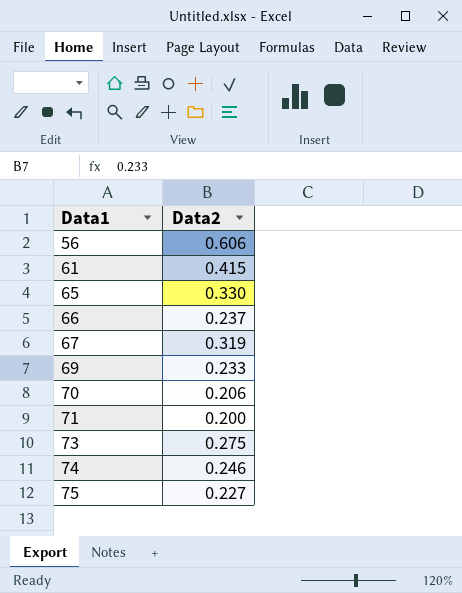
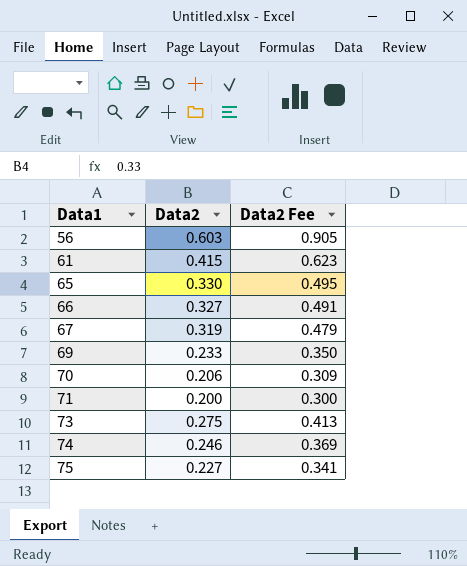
column Data2 Fee | formula: none -> [Data2] * 1.5
56 | Data2: 0.606 -> 0.603
66 | Data2: 0.237 -> 0.327

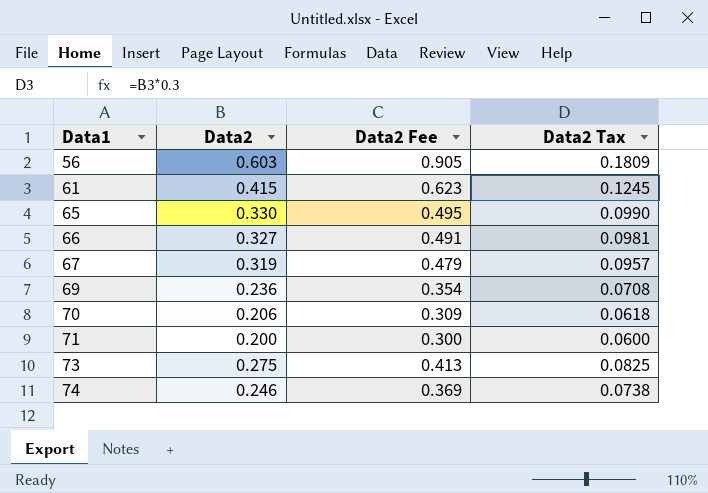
column Data2 Tax | formula: none -> [Data2] * 0.3
row 75: 0.227 | 0.341 -> none
69 | Data2: 0.233 -> 0.236
69 | Data2 Fee: 0.350 -> 0.354

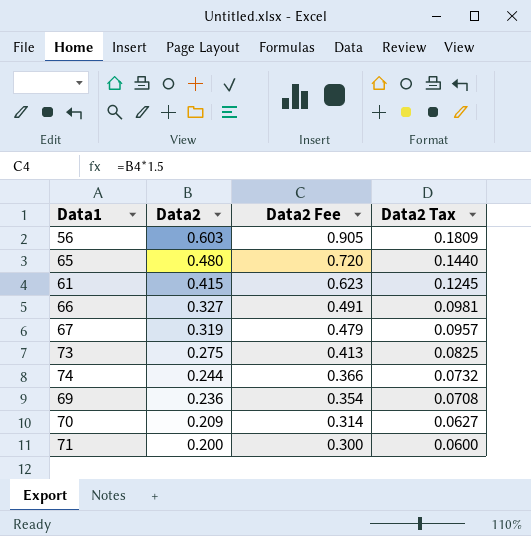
row order: Data1 ascending -> Data2 descending
65 | Data2: 0.330 -> 0.480
65 | Data2 Fee: 0.495 -> 0.720
65 | Data2 Tax: 0.0990 -> 0.1440
74 | Data2: 0.246 -> 0.244
74 | Data2 Fee: 0.369 -> 0.366
74 | Data2 Tax: 0.0738 -> 0.0732
70 | Data2: 0.206 -> 0.209
70 | Data2 Fee: 0.309 -> 0.314
70 | Data2 Tax: 0.0618 -> 0.0627

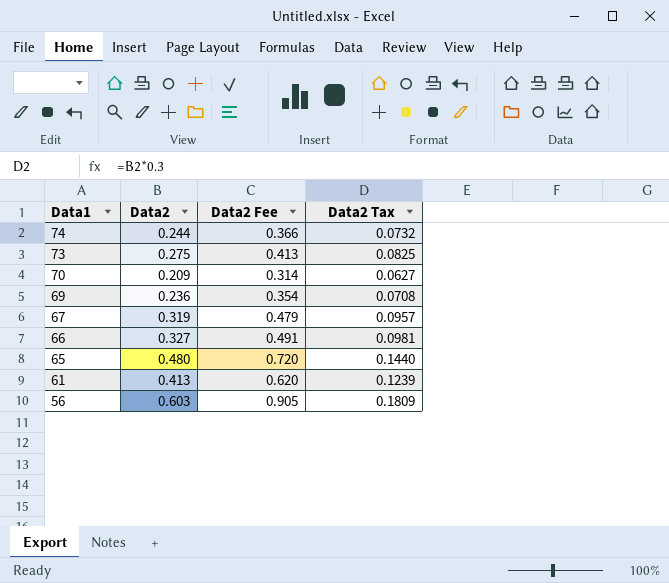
row order: Data2 descending -> Data1 descending
row 71: 0.200 | 0.300 | 0.0600 -> none
61 | Data2: 0.415 -> 0.413
61 | Data2 Fee: 0.623 -> 0.620
61 | Data2 Tax: 0.1245 -> 0.1239

